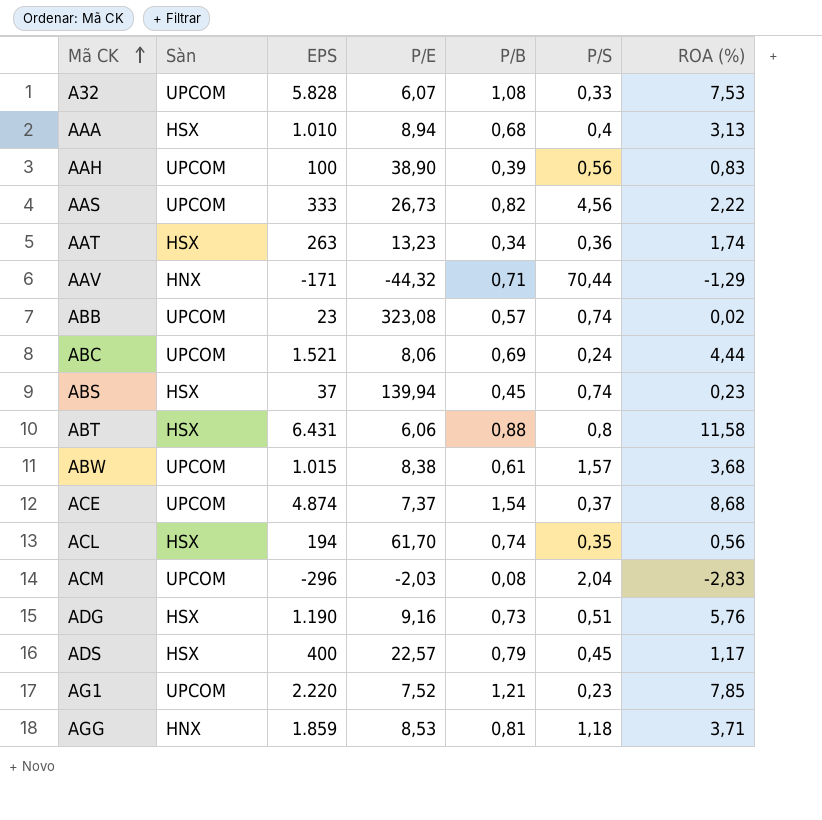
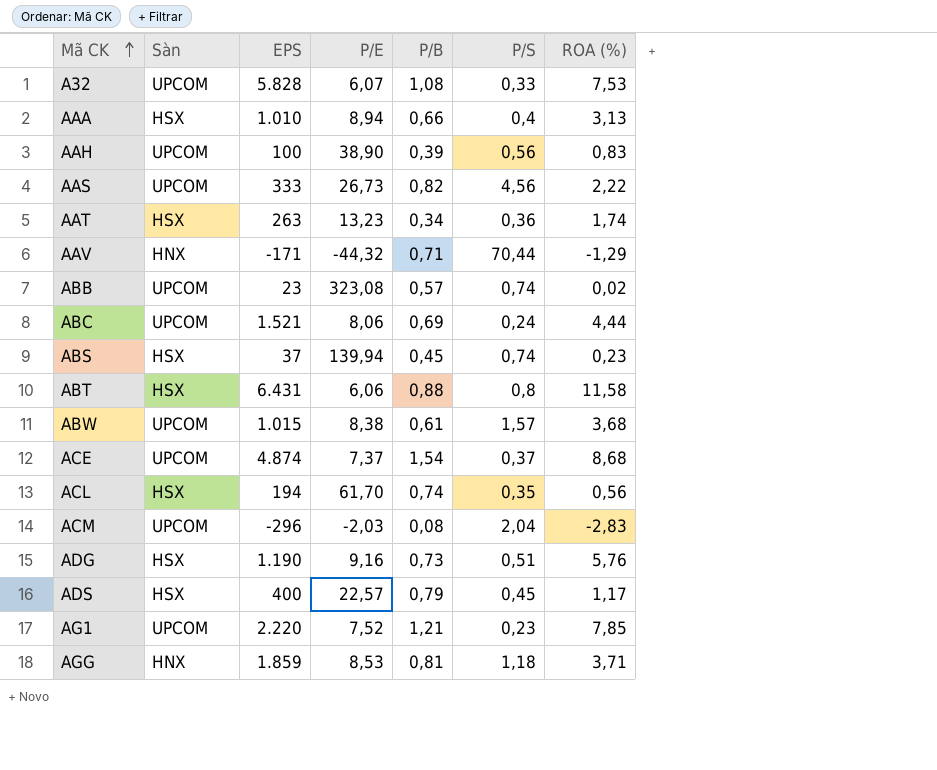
AAA | P/B: 0,68 -> 0,66

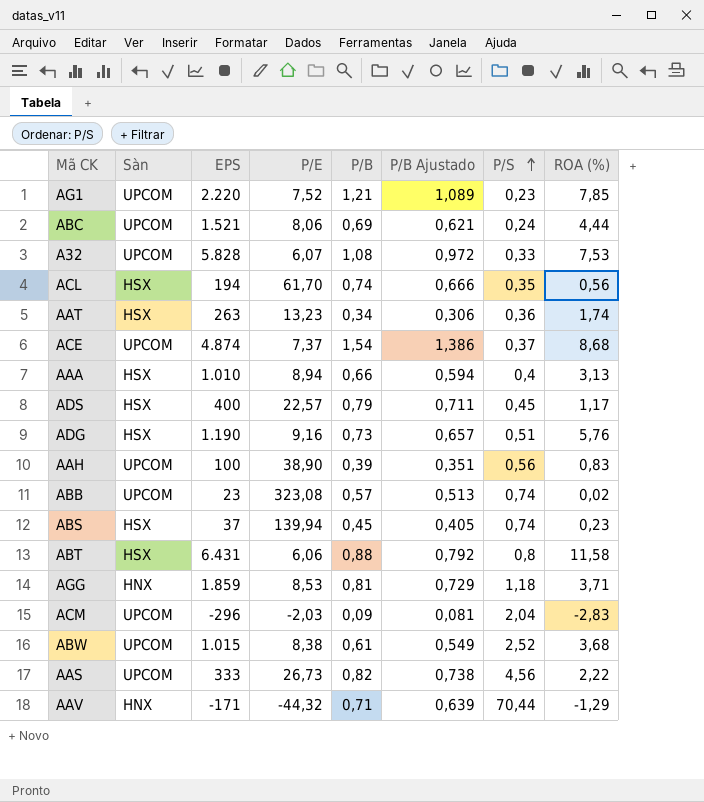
row order: Mã CK ascending -> P/S ascending
column P/B Ajustado | formula: none -> [P/B] * 0,9
ACM | P/B: 0,08 -> 0,09
ABW | P/S: 1,57 -> 2,52

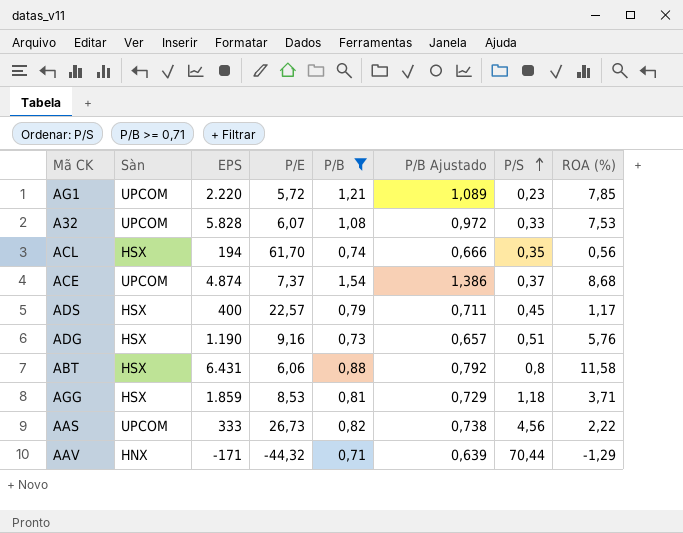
filter: none -> P/B >= 0,71
AG1 | P/E: 7,52 -> 5,72
AGG | Sàn: HNX -> HSX

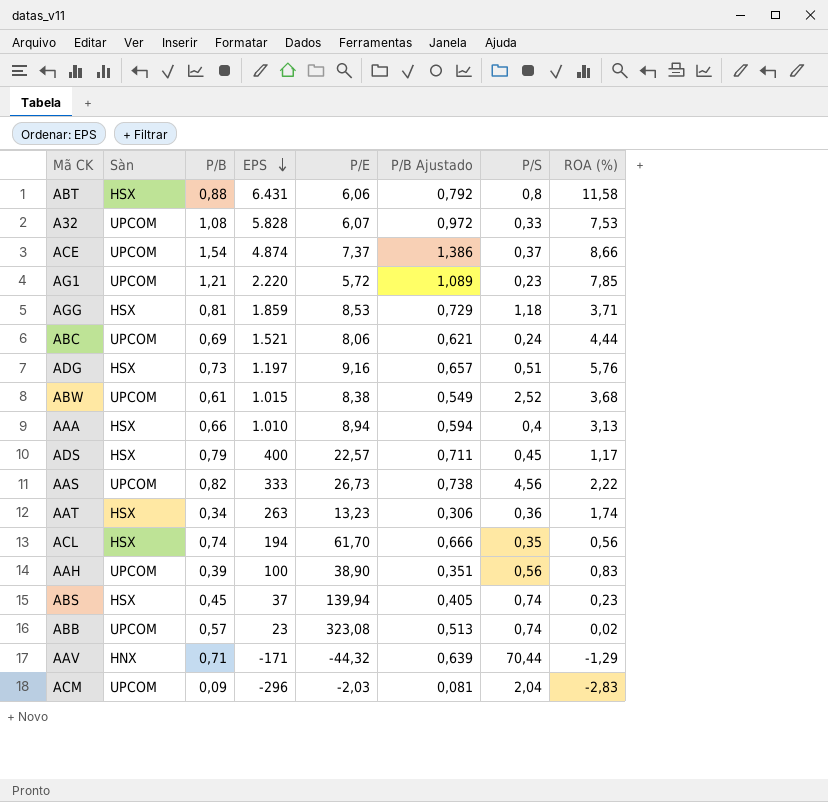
filter: P/B >= 0,71 -> none
row order: P/S ascending -> EPS descending
column P/B | position: 5 -> 3
ACE | ROA (%): 8,68 -> 8,66
ADG | EPS: 1.190 -> 1.197

